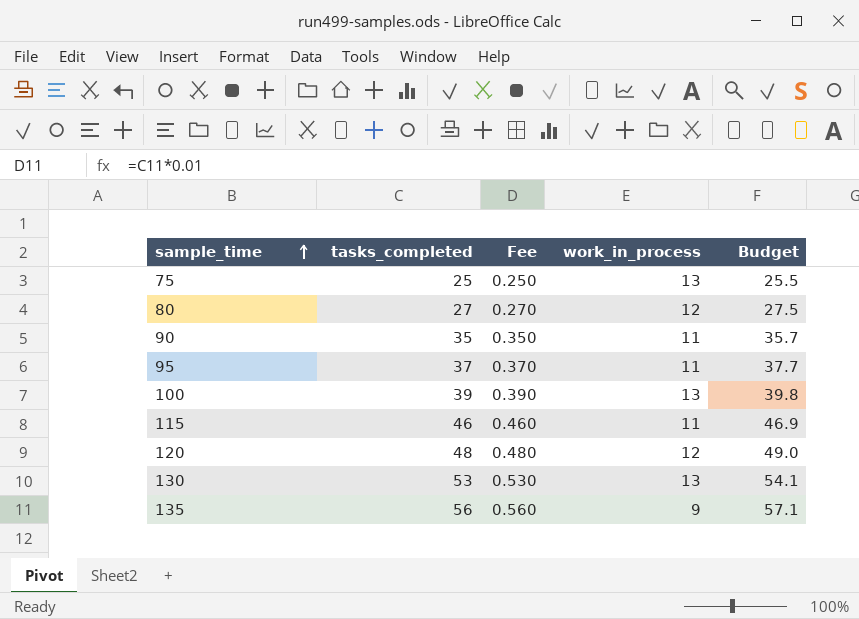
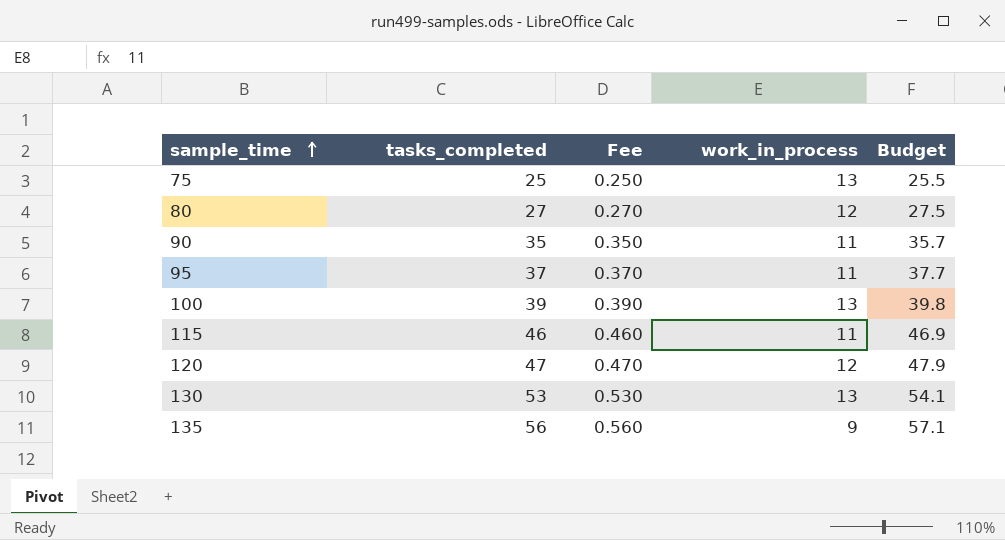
120 | tasks_completed: 48 -> 47
120 | Fee: 0.480 -> 0.470
120 | Budget: 49.0 -> 47.9

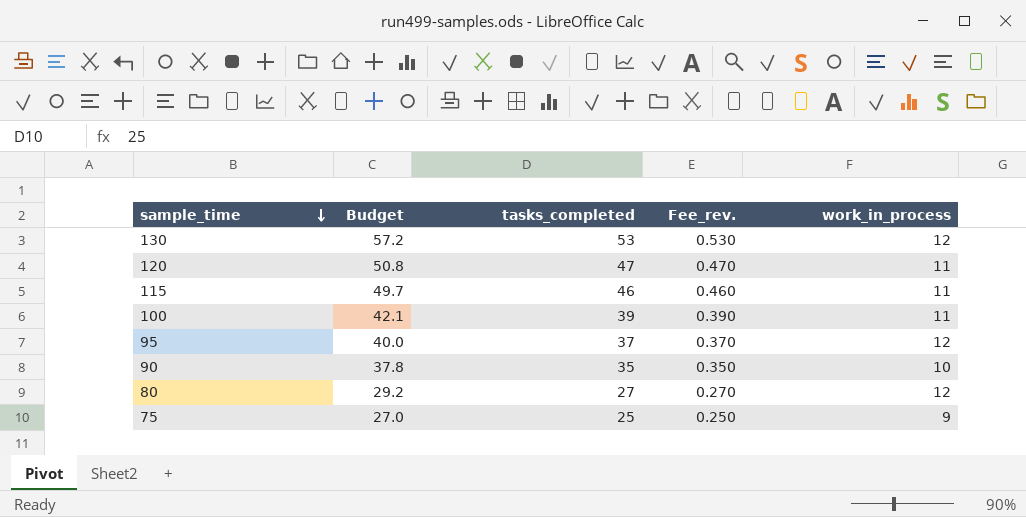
row order: sample_time ascending -> sample_time descending
column Budget | formula: [tasks_completed] * 1.02 -> [tasks_completed] * 1.08
column Budget | position: 5 -> 2
column name: Fee -> Fee_rev.
row 135: 56 | 0.560 | 9 | 57.1 -> none
130 | work_in_process: 13 -> 12
120 | work_in_process: 12 -> 11
100 | work_in_process: 13 -> 11
95 | work_in_process: 11 -> 12
90 | work_in_process: 11 -> 10
75 | work_in_process: 13 -> 9

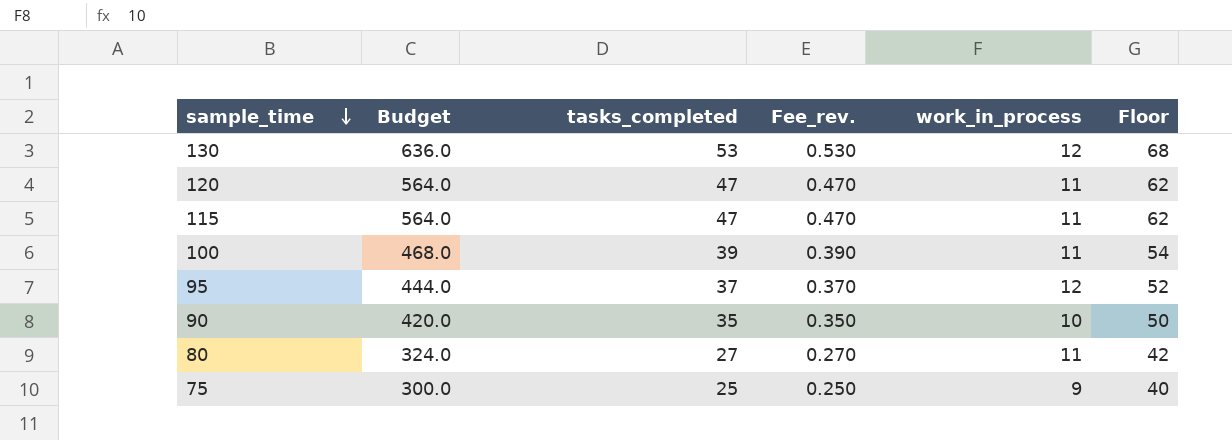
column Budget | formula: [tasks_completed] * 1.08 -> [tasks_completed] * 12
column Floor | formula: none -> [tasks_completed] + 15
115 | tasks_completed: 46 -> 47
115 | Fee_rev.: 0.460 -> 0.470
80 | work_in_process: 12 -> 11

